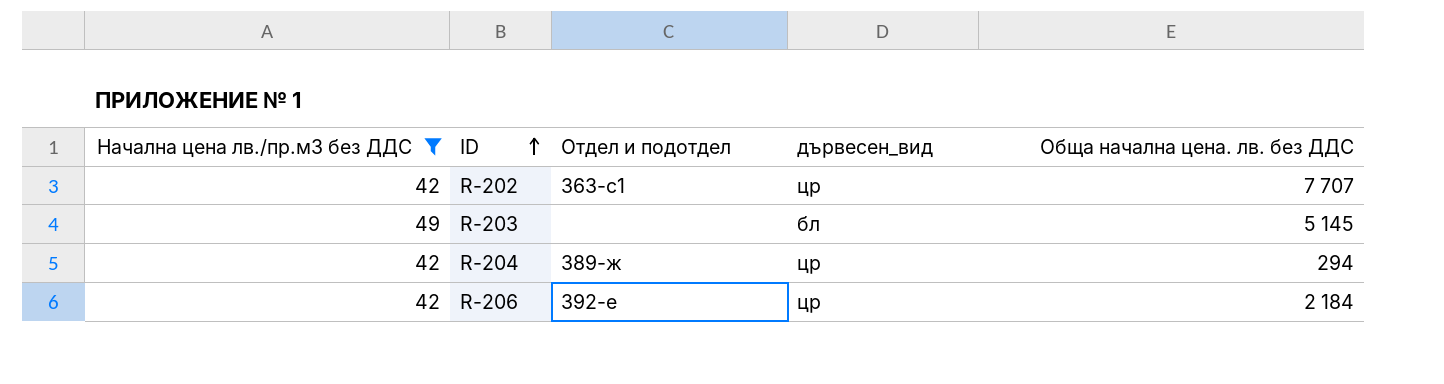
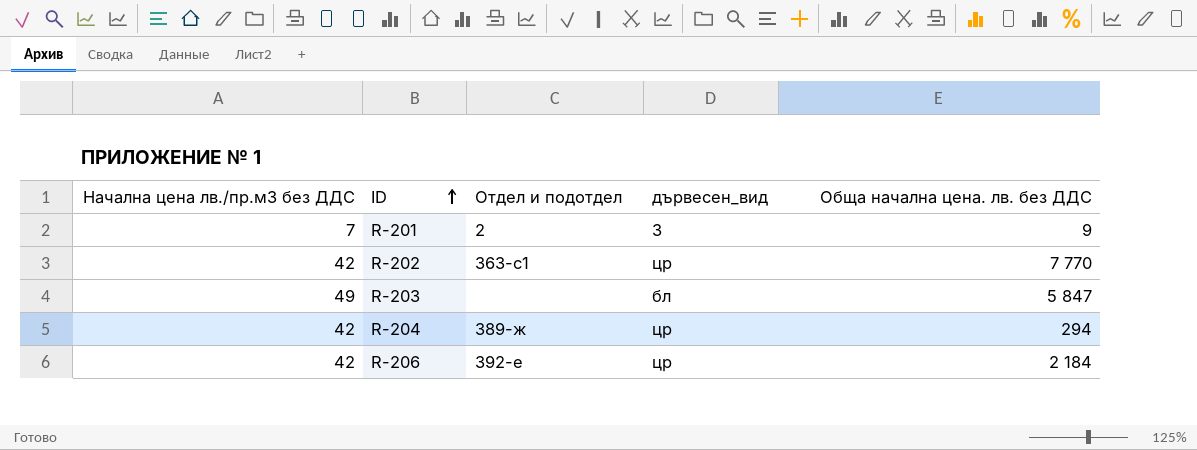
filter: Начална цена лв./пр.м3 без ДДС != 7 -> none
R-202 | Обща начална цена. лв. без ДДС: 7 707 -> 7 770
R-203 | Обща начална цена. лв. без ДДС: 5 145 -> 5 847

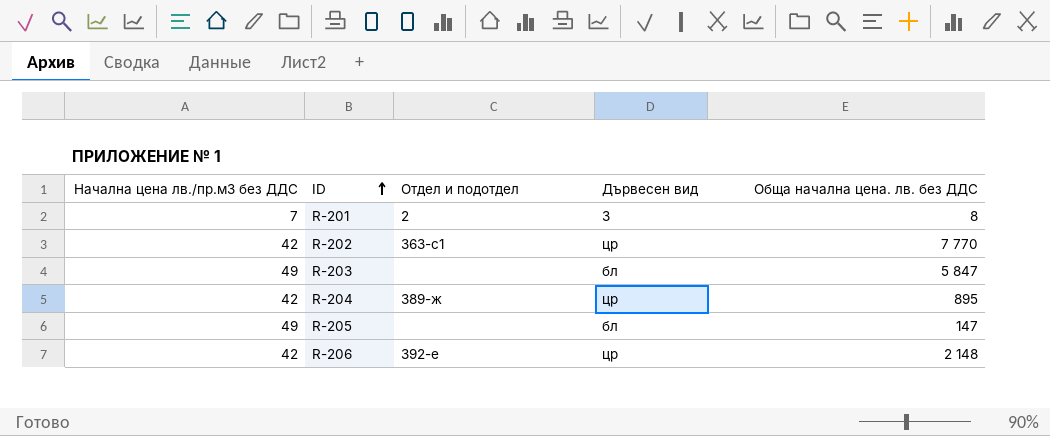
column name: дървесен_вид -> Дървесен вид
R-201 | Обща начална цена. лв. без ДДС: 9 -> 8
R-204 | Обща начална цена. лв. без ДДС: 294 -> 895
row R-205: none -> 49 | none | бл | 147
R-206 | Обща начална цена. лв. без ДДС: 2 184 -> 2 148

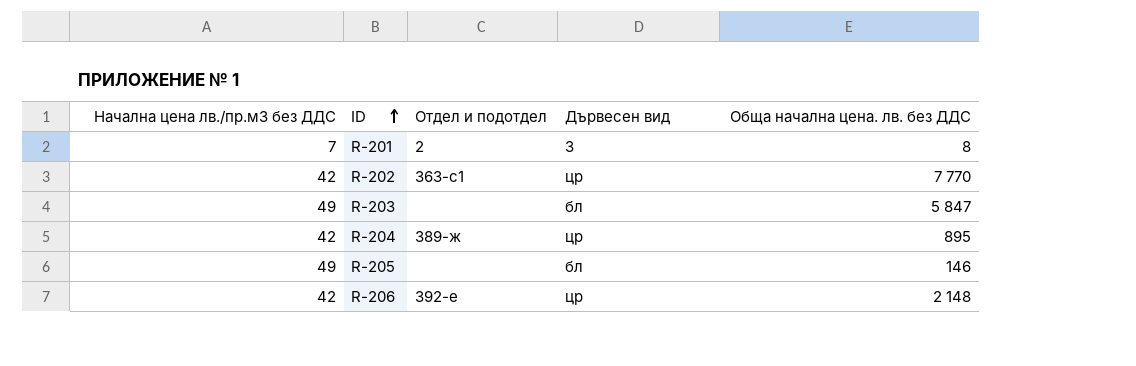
R-205 | Обща начална цена. лв. без ДДС: 147 -> 146

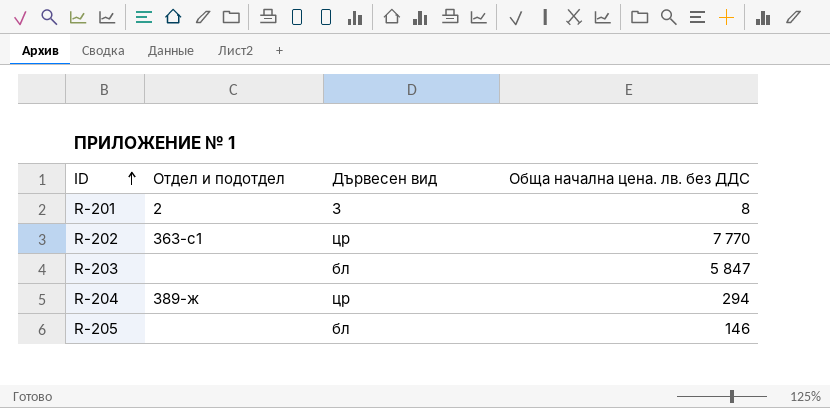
column Начална цена лв./пр.м3 без ДДС | position: 1 -> none
row R-206: 42 | 392-е | цр | 2 148 -> none
R-204 | Обща начална цена. лв. без ДДС: 895 -> 294

